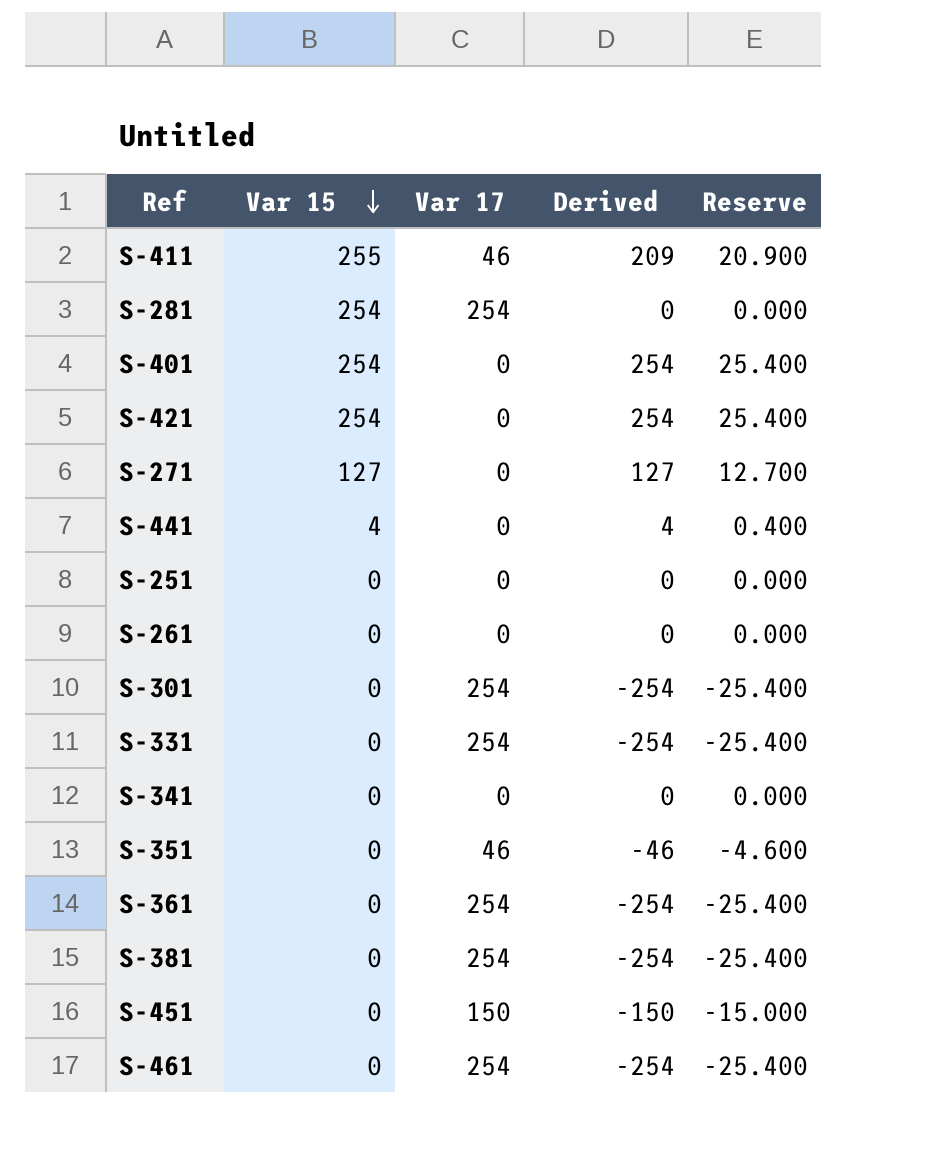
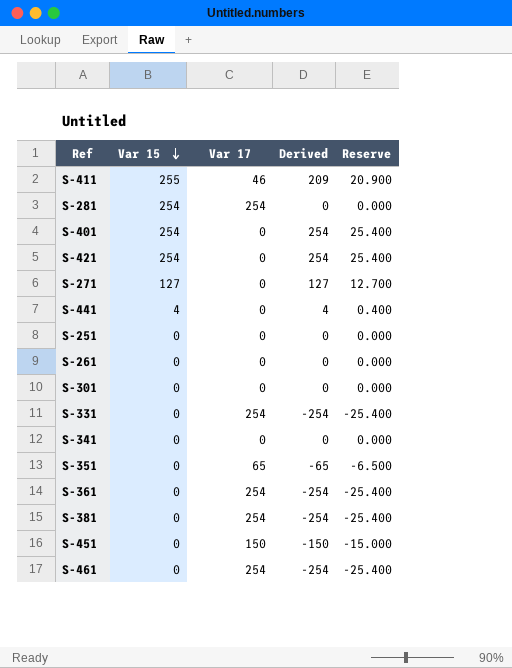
S-301 | Var 17: 254 -> 0
S-301 | Derived: -254 -> 0
S-301 | Reserve: -25.400 -> 0.000
S-351 | Var 17: 46 -> 65
S-351 | Derived: -46 -> -65
S-351 | Reserve: -4.600 -> -6.500

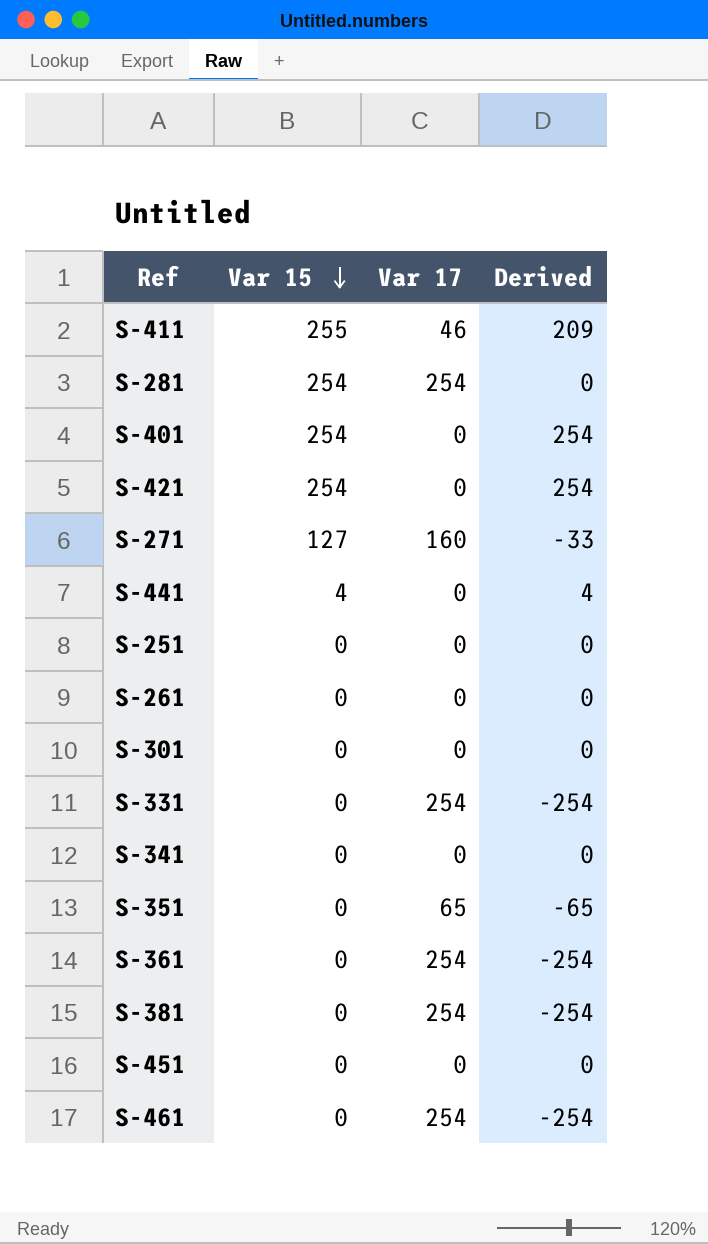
column Reserve | formula: [Derived] * 0.1 -> none
S-271 | Var 17: 0 -> 160
S-271 | Derived: 127 -> -33
S-451 | Var 17: 150 -> 0
S-451 | Derived: -150 -> 0

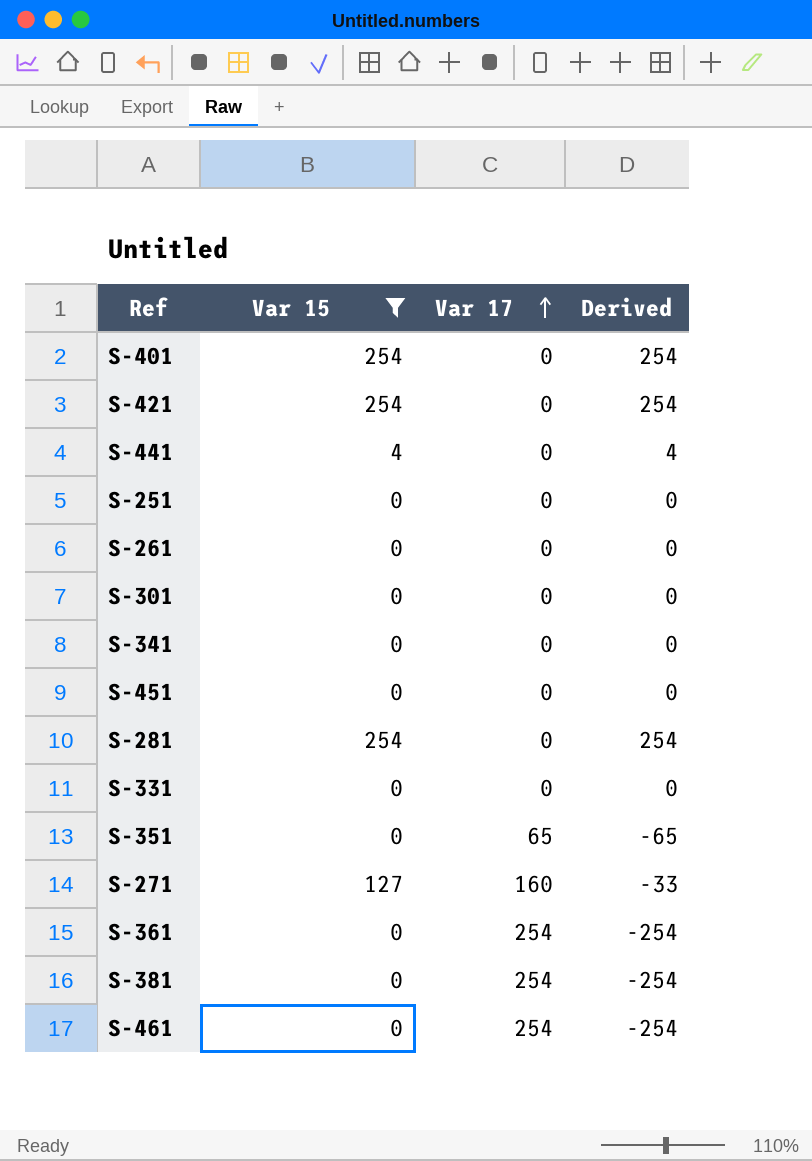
filter: none -> Var 15 != 255
row order: Var 15 descending -> Var 17 ascending
S-281 | Var 17: 254 -> 0
S-281 | Derived: 0 -> 254
S-331 | Var 17: 254 -> 0
S-331 | Derived: -254 -> 0

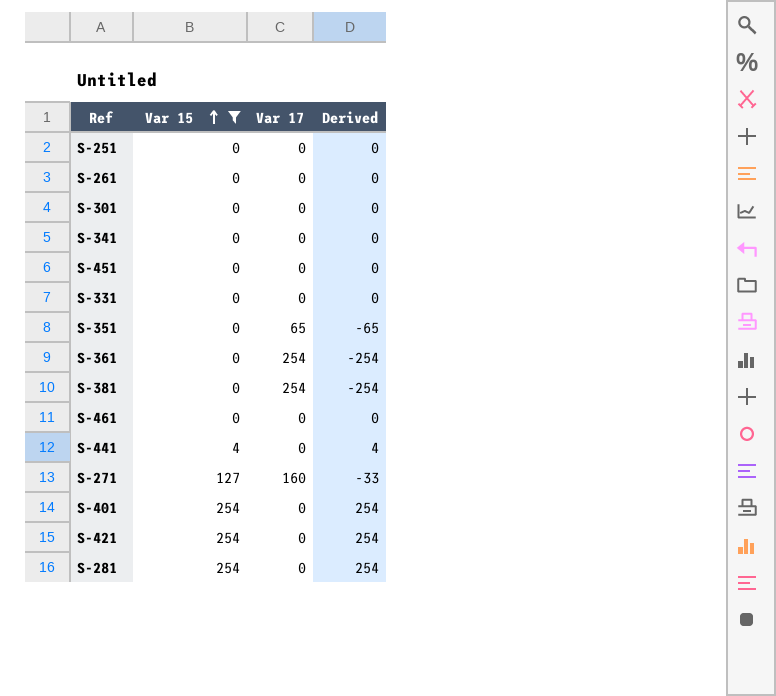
row order: Var 17 ascending -> Var 15 ascending
S-461 | Var 17: 254 -> 0
S-461 | Derived: -254 -> 0

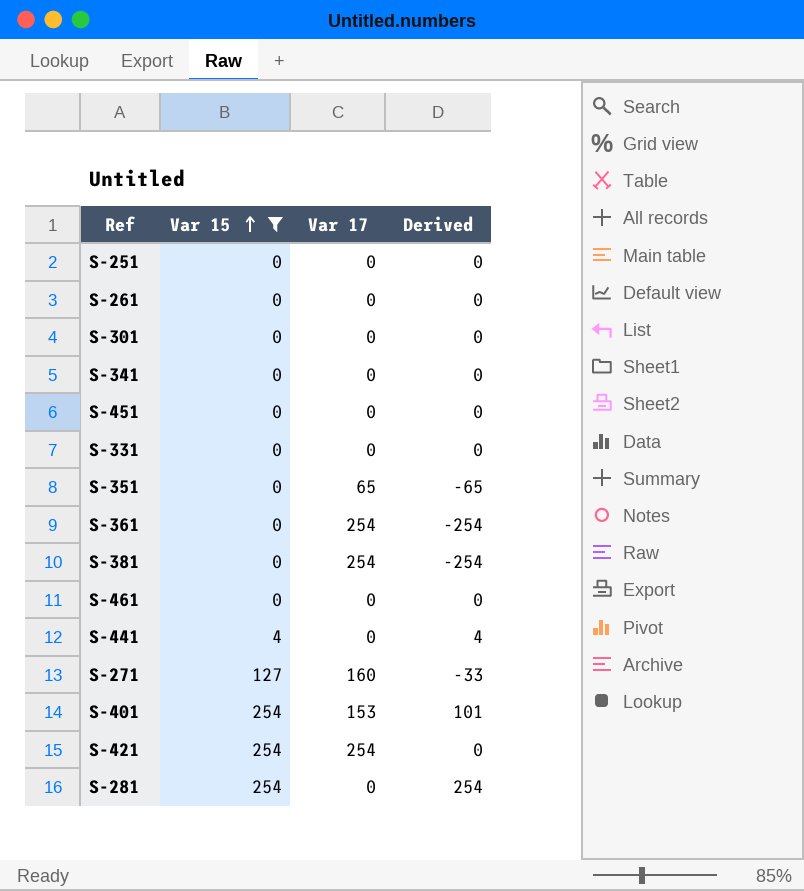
S-401 | Var 17: 0 -> 153
S-401 | Derived: 254 -> 101
S-421 | Var 17: 0 -> 254
S-421 | Derived: 254 -> 0

